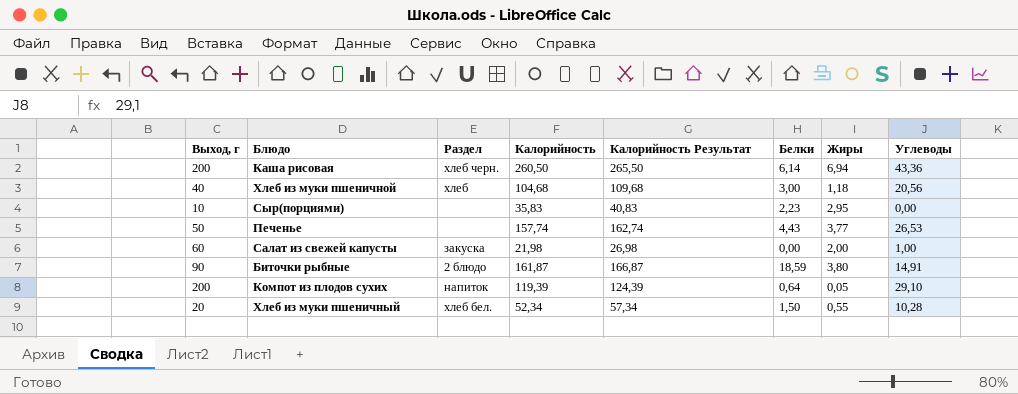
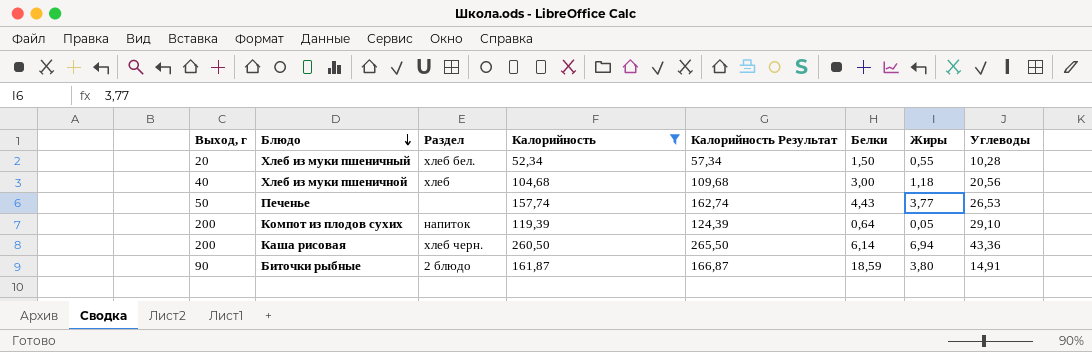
filter: none -> Калорийность >= 52,34
row order: none -> Блюдо descending

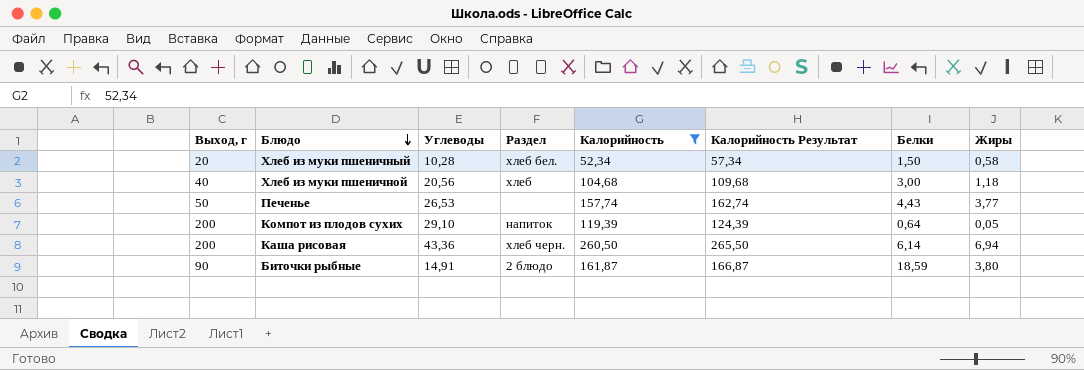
column Углеводы | position: 8 -> 3
Хлеб из муки пшеничный | Жиры: 0,55 -> 0,58

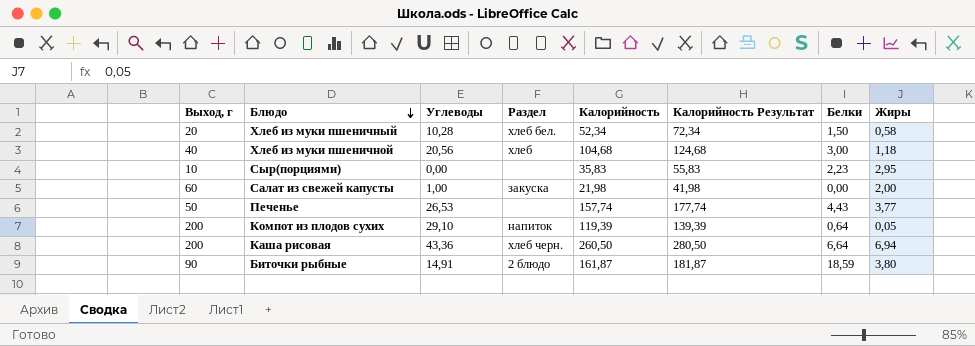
filter: Калорийность >= 52,34 -> none
column Калорийность Результат | formula: [Калорийность] + 5 -> [Калорийность] + 20
Каша рисовая | Белки: 6,14 -> 6,64

